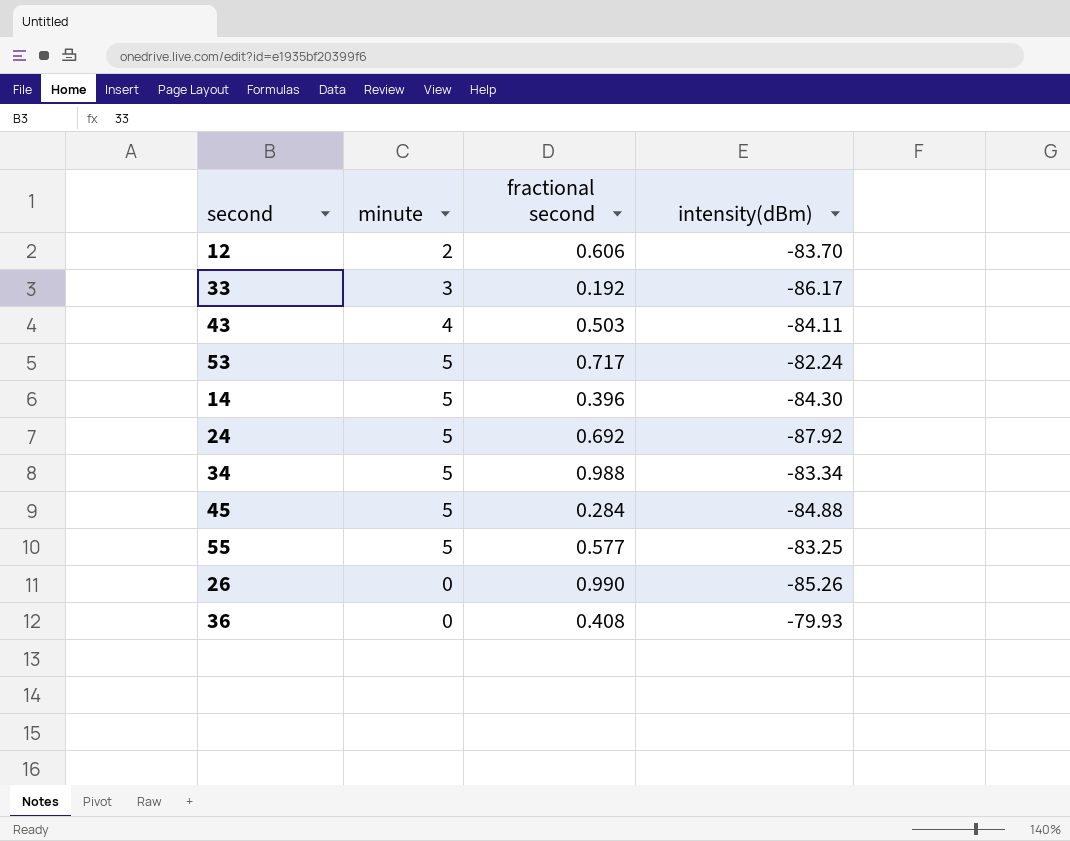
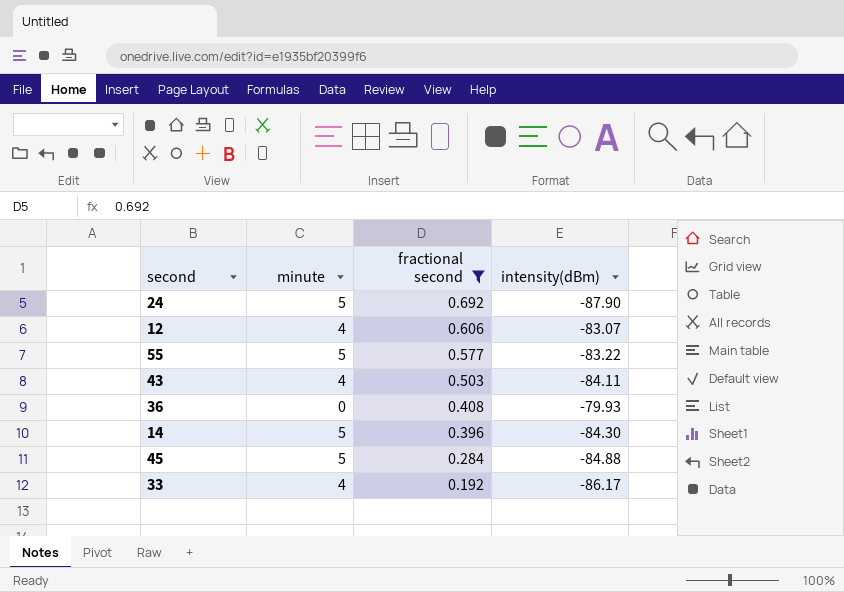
filter: none -> fractional second <= 0.692
row order: none -> fractional second descending
24 | intensity(dBm): -87.92 -> -87.90
12 | minute: 2 -> 4
12 | intensity(dBm): -83.70 -> -83.07
55 | intensity(dBm): -83.25 -> -83.22
33 | minute: 3 -> 4

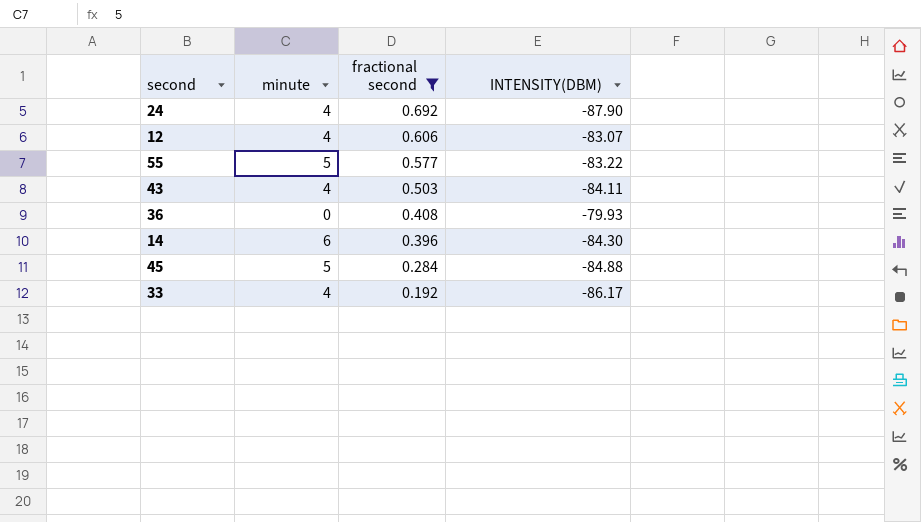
column name: intensity(dBm) -> INTENSITY(DBM)
24 | minute: 5 -> 4
14 | minute: 5 -> 6

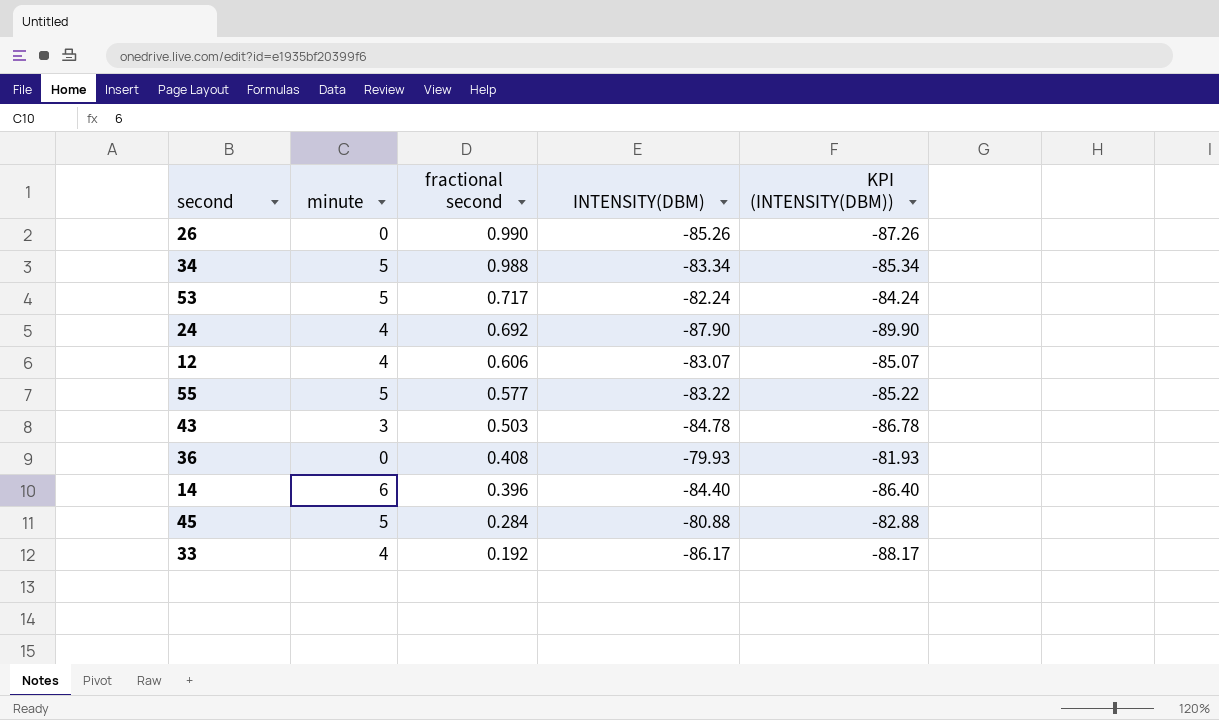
filter: fractional second <= 0.692 -> none
column KPI (INTENSITY(DBM)) | formula: none -> [INTENSITY(DBM)] - 2
43 | minute: 4 -> 3
43 | INTENSITY(DBM): -84.11 -> -84.78
14 | INTENSITY(DBM): -84.30 -> -84.40
45 | INTENSITY(DBM): -84.88 -> -80.88

